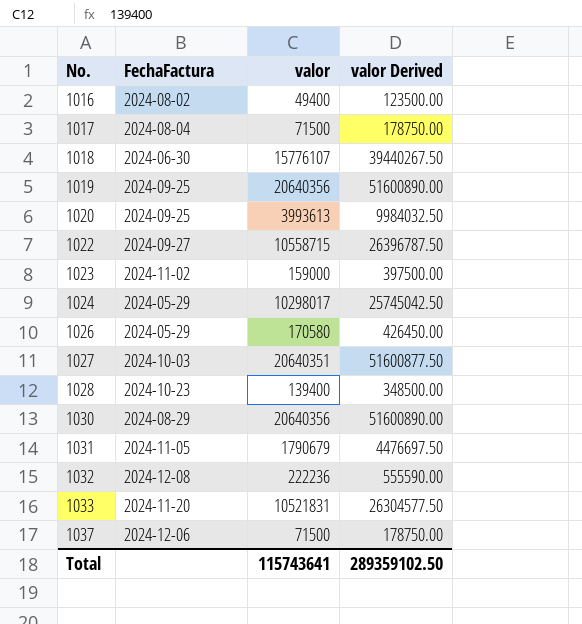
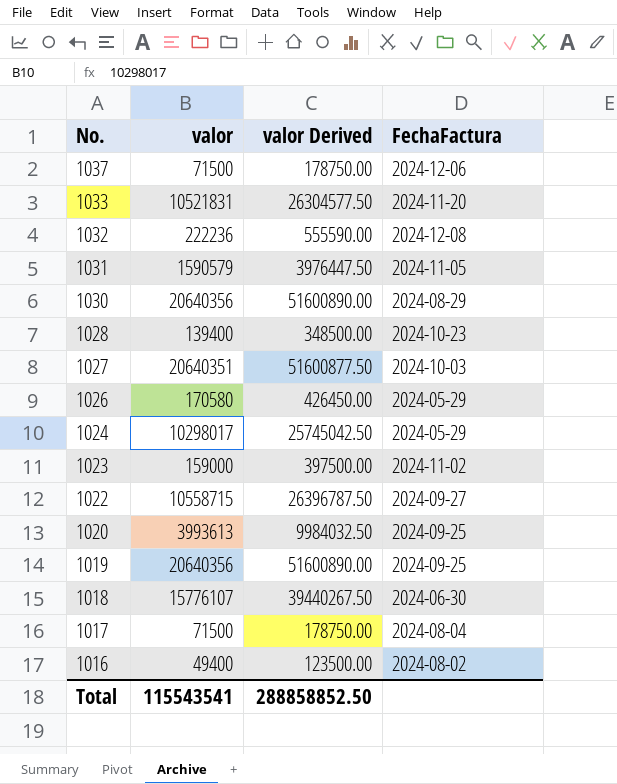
row order: No. ascending -> No. descending
column FechaFactura | position: 2 -> 4
1031 | valor: 1790679 -> 1590579
1031 | valor Derived: 4476697.50 -> 3976447.50
Total | valor: 115743641 -> 115543541
Total | valor Derived: 289359102.50 -> 288858852.50

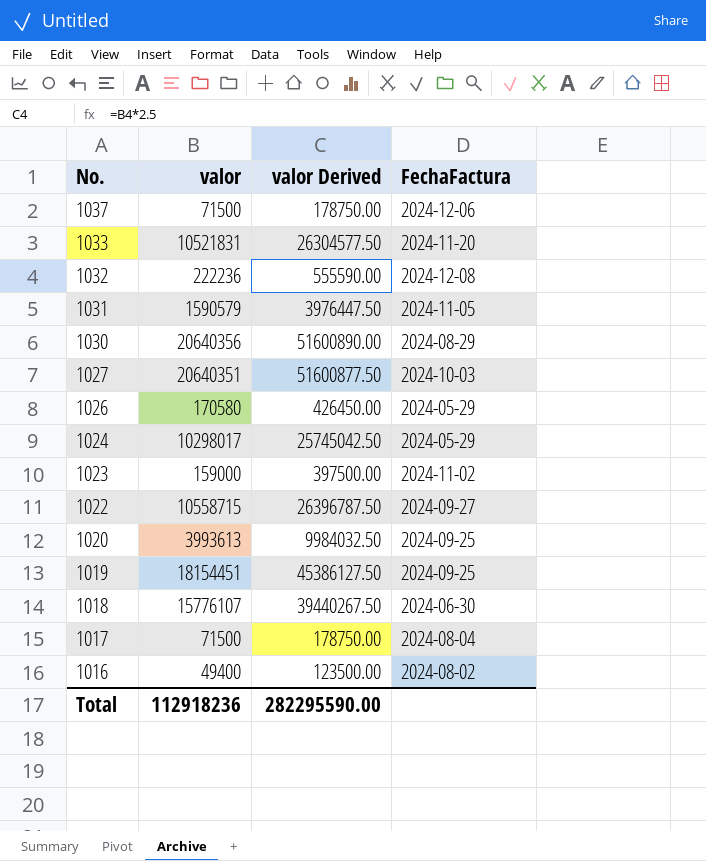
row 1028: 139400 | 348500.00 | 2024-10-23 -> none
1019 | valor: 20640356 -> 18154451
1019 | valor Derived: 51600890.00 -> 45386127.50
Total | valor: 115543541 -> 112918236
Total | valor Derived: 288858852.50 -> 282295590.00

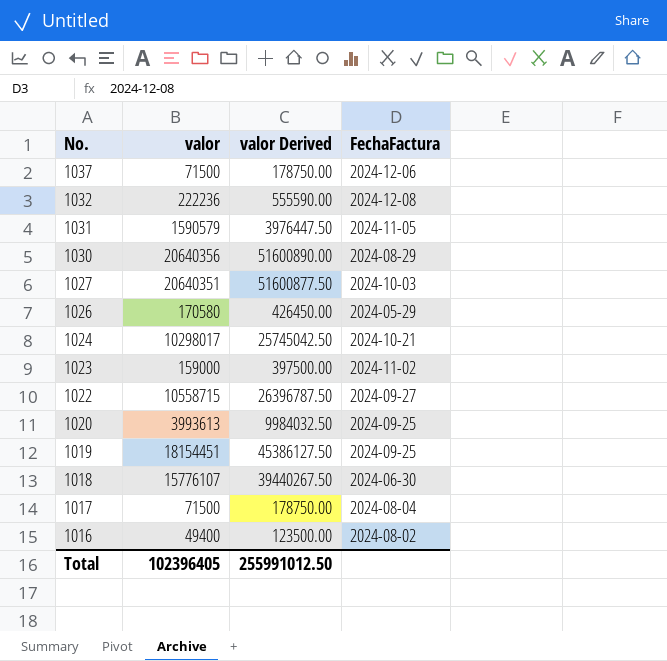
row 1033: 10521831 | 26304577.50 | 2024-11-20 -> none
1024 | FechaFactura: 2024-05-29 -> 2024-10-21
Total | valor: 112918236 -> 102396405
Total | valor Derived: 282295590.00 -> 255991012.50

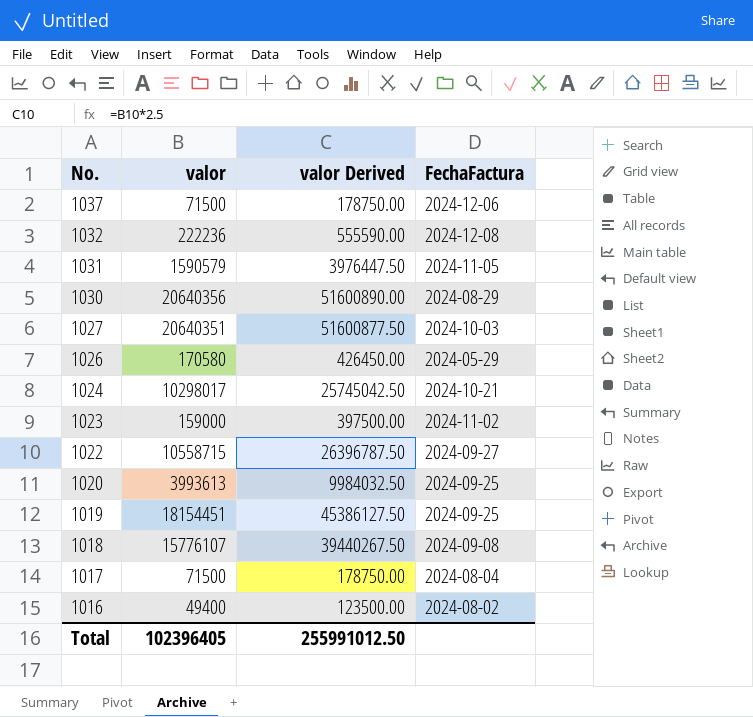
1018 | FechaFactura: 2024-06-30 -> 2024-09-08

